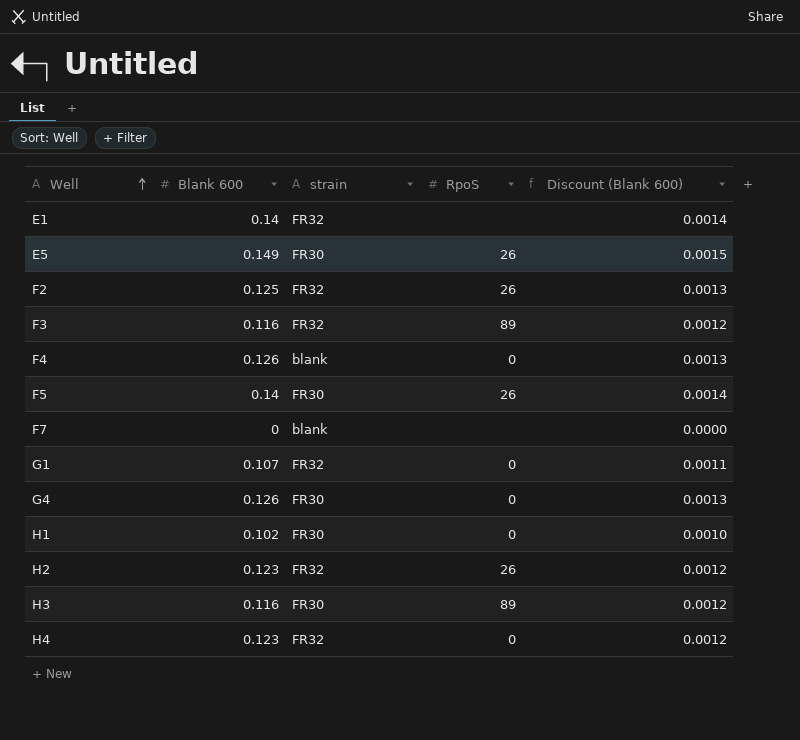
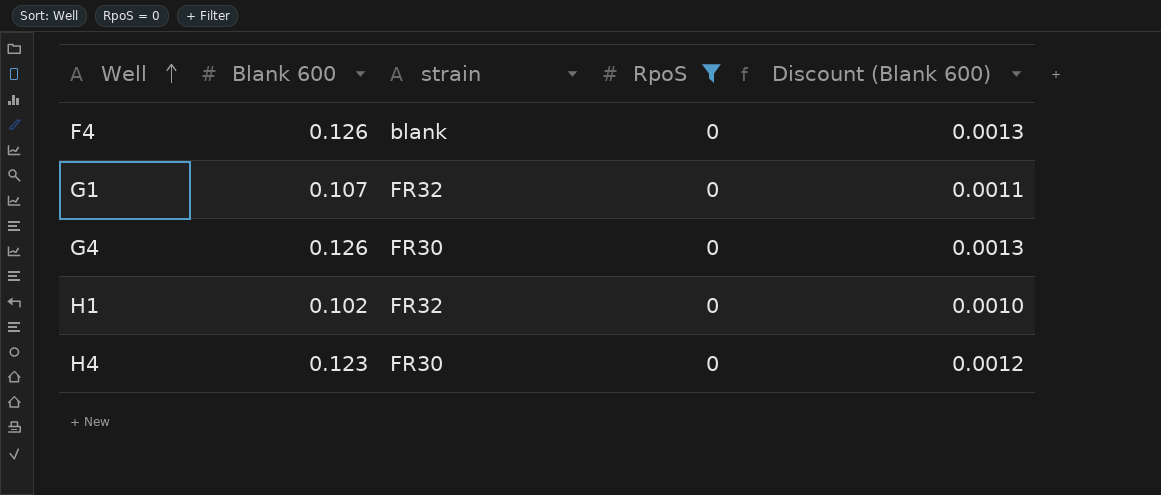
filter: none -> RpoS = 0
H1 | strain: FR30 -> FR32
H4 | strain: FR32 -> FR30

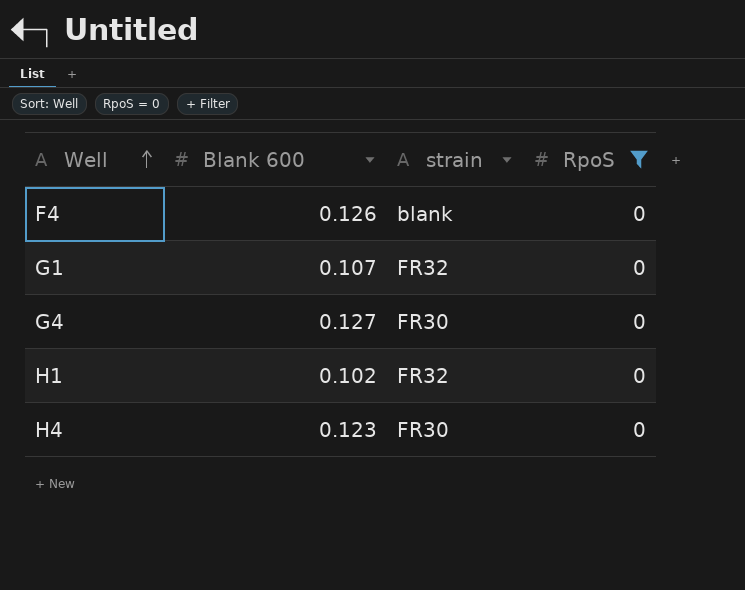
column Discount (Blank 600) | formula: [Blank 600] * 0.01 -> none
G4 | Blank 600: 0.126 -> 0.127

